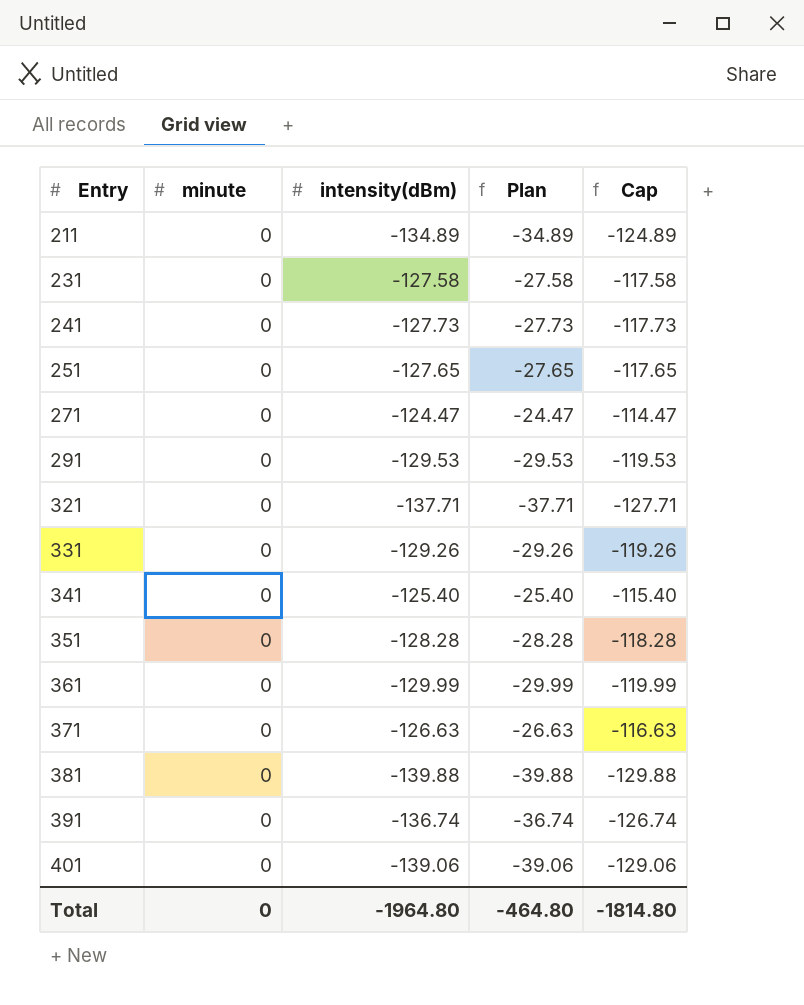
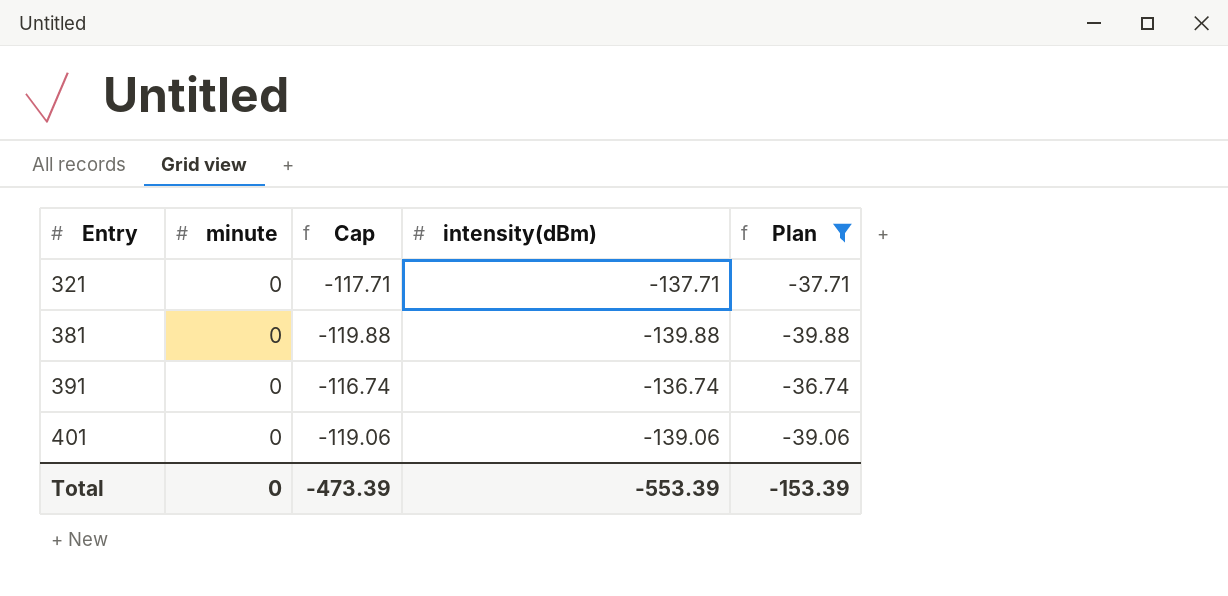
filter: none -> Plan <= -36.74
column Cap | formula: [intensity(dBm)] + 10 -> [intensity(dBm)] + 20
column Cap | position: 5 -> 3
Total | Cap: -1814.80 -> -473.39
Total | intensity(dBm): -1964.80 -> -553.39
Total | Plan: -464.80 -> -153.39

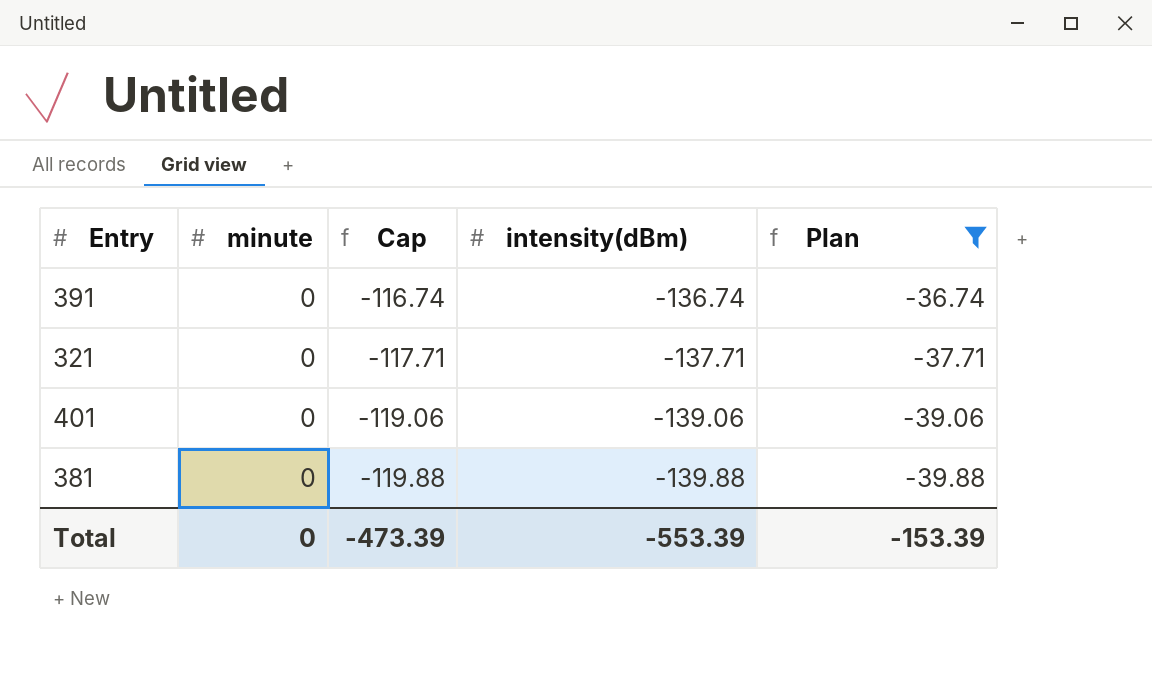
row order: Entry ascending -> Cap descending

